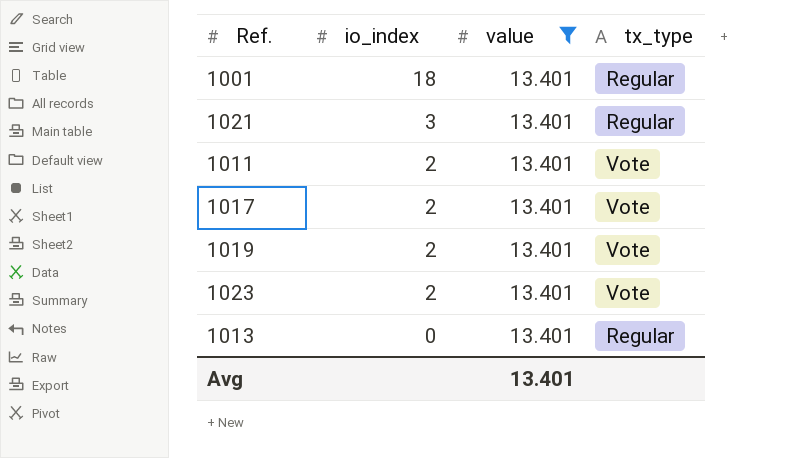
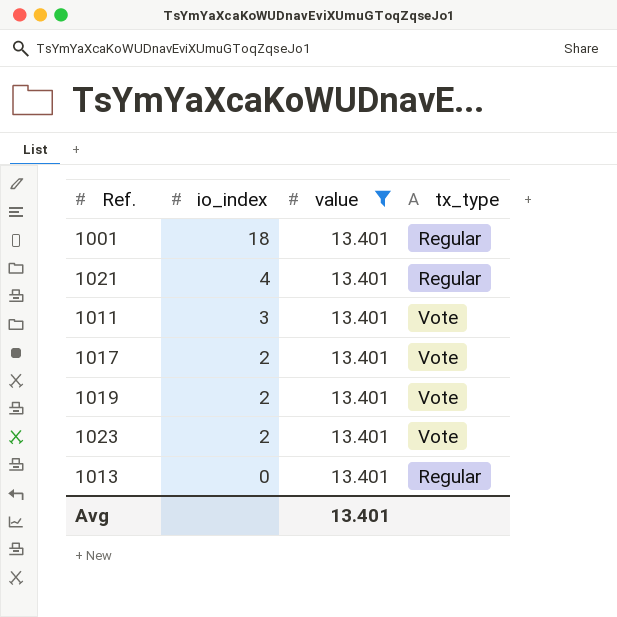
1021 | io_index: 3 -> 4
1011 | io_index: 2 -> 3

